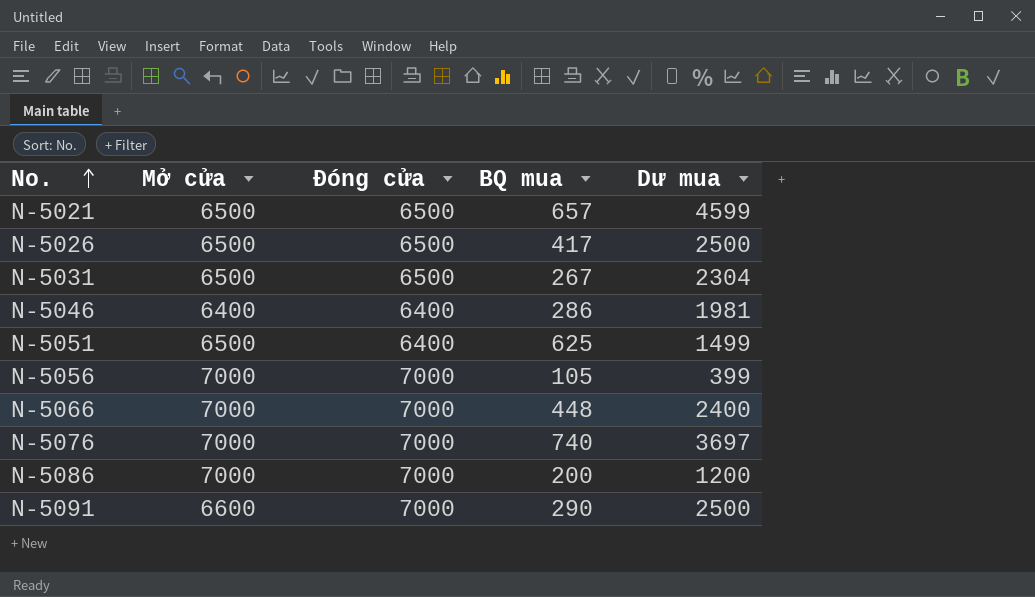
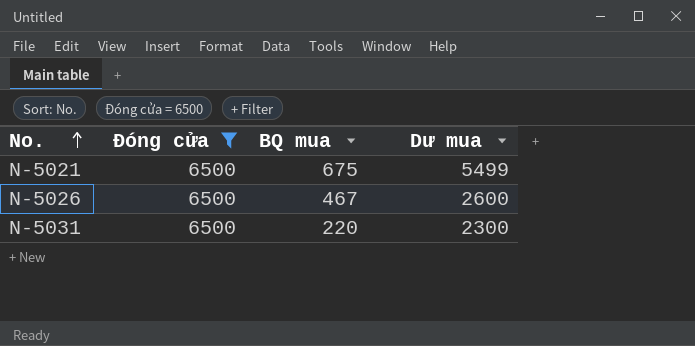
filter: none -> Đóng cửa = 6500
column Mở cửa | position: 2 -> none
N-5021 | BQ mua: 657 -> 675
N-5021 | Dư mua: 4599 -> 5499
N-5026 | BQ mua: 417 -> 467
N-5026 | Dư mua: 2500 -> 2600
N-5031 | BQ mua: 267 -> 220
N-5031 | Dư mua: 2304 -> 2300

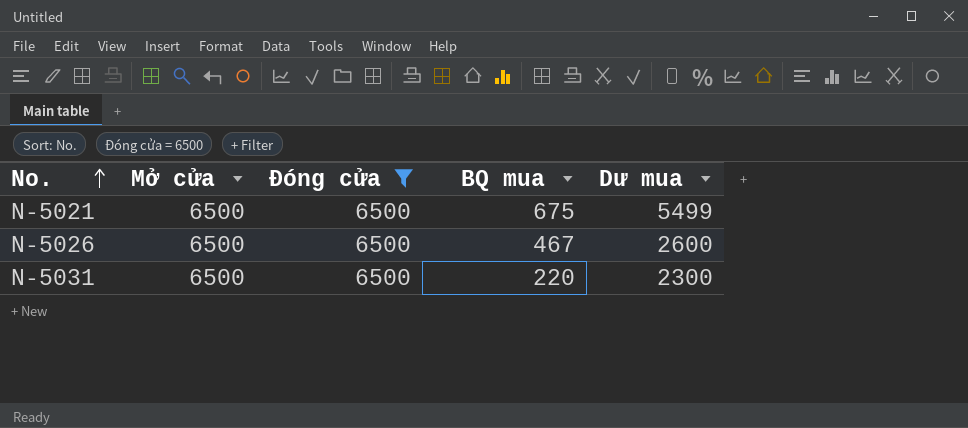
column Mở cửa | position: none -> 2

